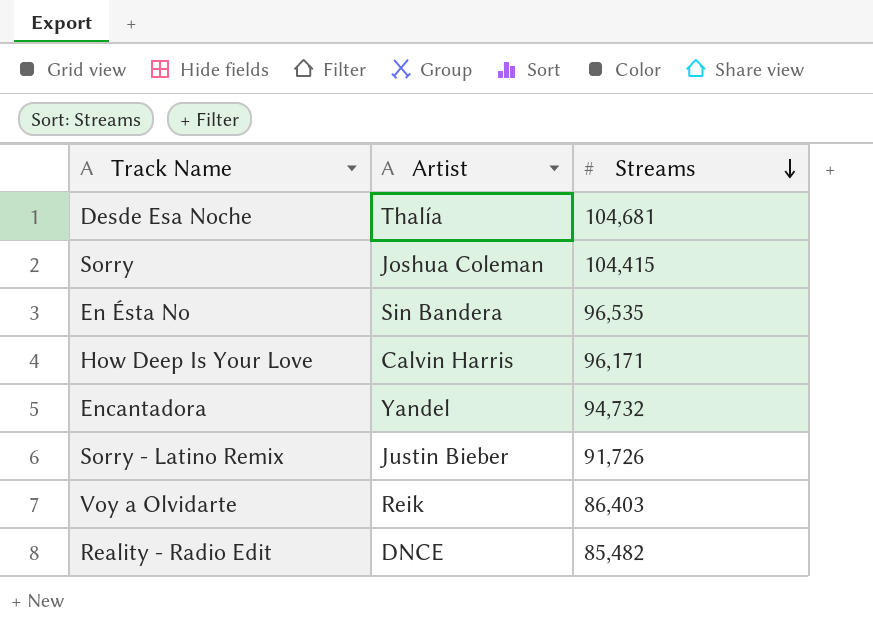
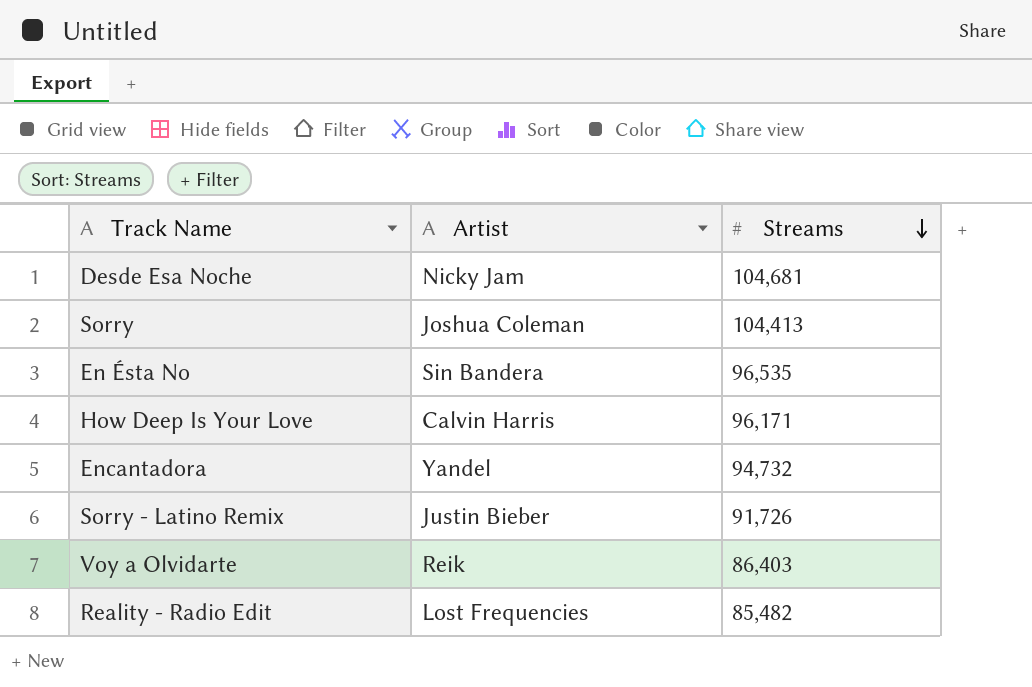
Desde Esa Noche | Artist: Thalía -> Nicky Jam
Sorry | Streams: 104,415 -> 104,413
Reality - Radio Edit | Artist: DNCE -> Lost Frequencies

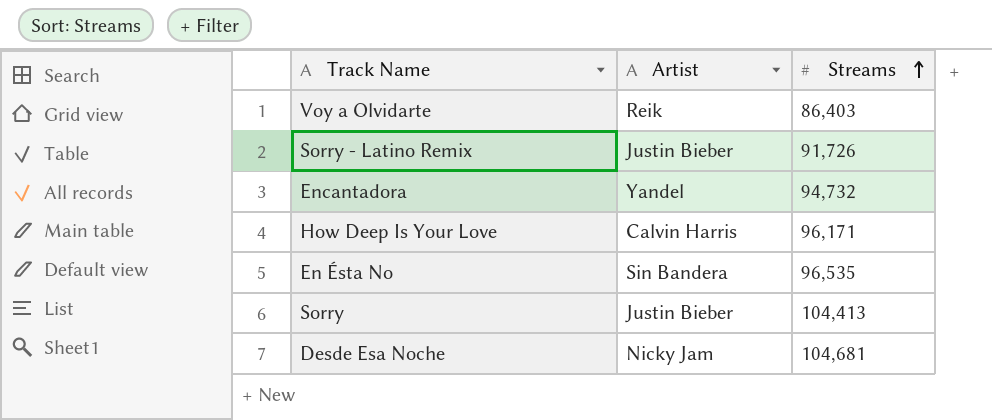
row order: Streams descending -> Streams ascending
row Reality - Radio Edit: Lost Frequencies | 85,482 -> none
Sorry | Artist: Joshua Coleman -> Justin Bieber

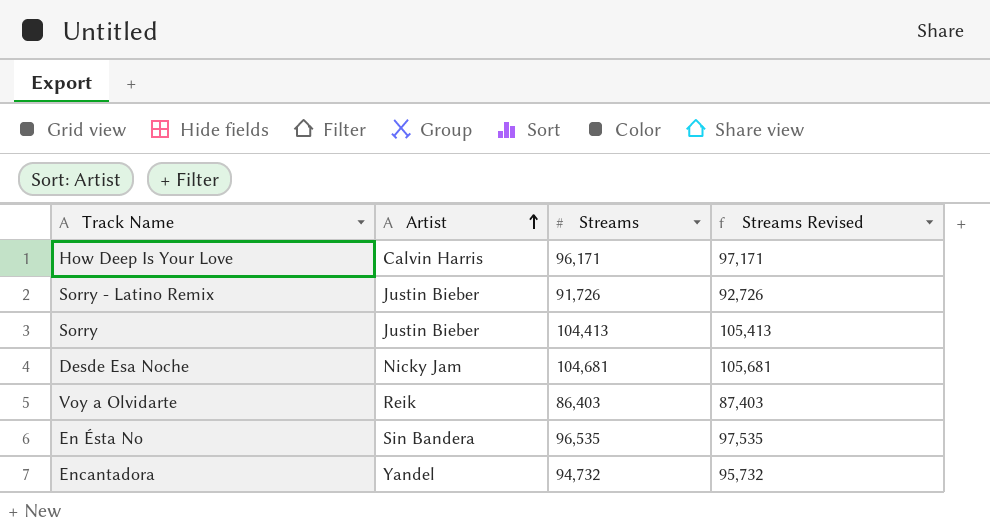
row order: Streams ascending -> Artist ascending
column Streams Revised | formula: none -> [Streams] + 1000

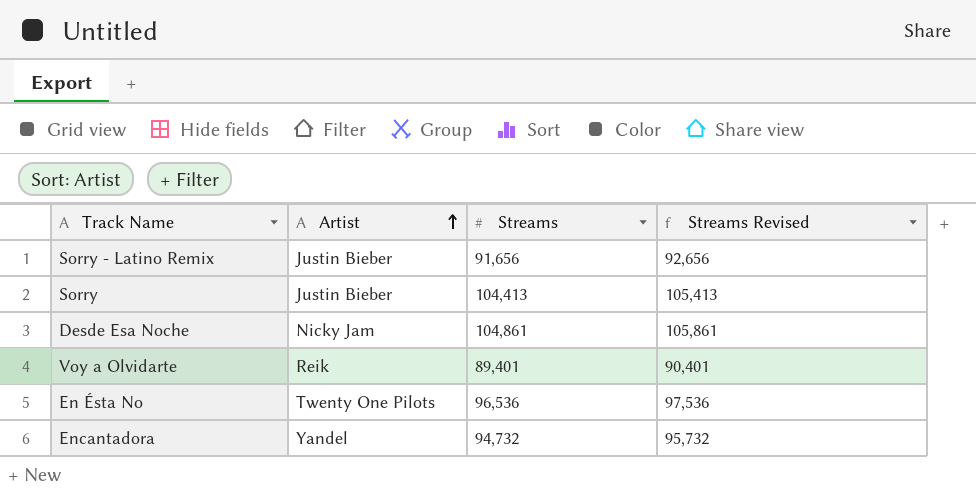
row How Deep Is Your Love: Calvin Harris | 96,171 | 97,171 -> none
Sorry - Latino Remix | Streams: 91,726 -> 91,656
Sorry - Latino Remix | Streams Revised: 92,726 -> 92,656
Desde Esa Noche | Streams: 104,681 -> 104,861
Desde Esa Noche | Streams Revised: 105,681 -> 105,861
Voy a Olvidarte | Streams: 86,403 -> 89,401
Voy a Olvidarte | Streams Revised: 87,403 -> 90,401
En Ésta No | Artist: Sin Bandera -> Twenty One Pilots
En Ésta No | Streams: 96,535 -> 96,536
En Ésta No | Streams Revised: 97,535 -> 97,536

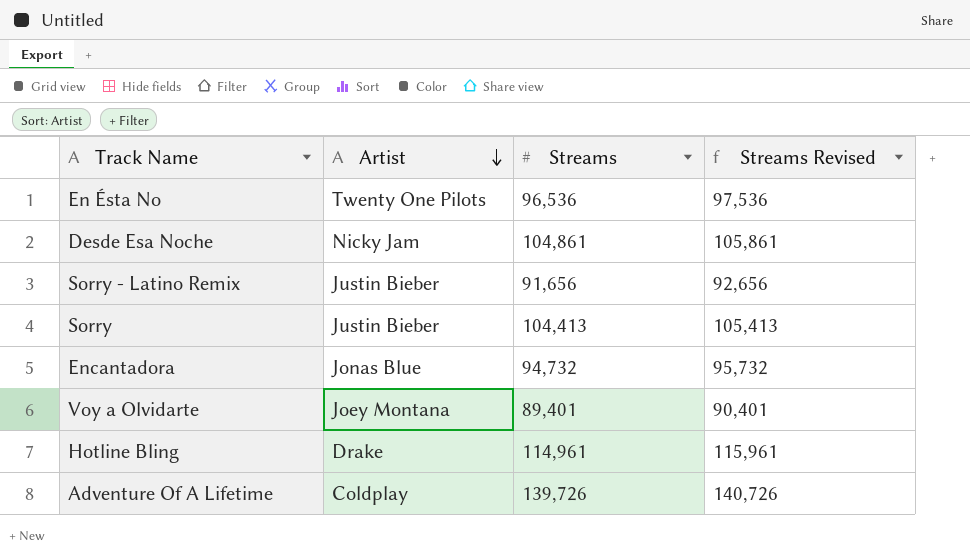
row order: Artist ascending -> Artist descending
Encantadora | Artist: Yandel -> Jonas Blue
Voy a Olvidarte | Artist: Reik -> Joey Montana
row Hotline Bling: none -> Drake | 114,961 | 115,961
row Adventure Of A Lifetime: none -> Coldplay | 139,726 | 140,726

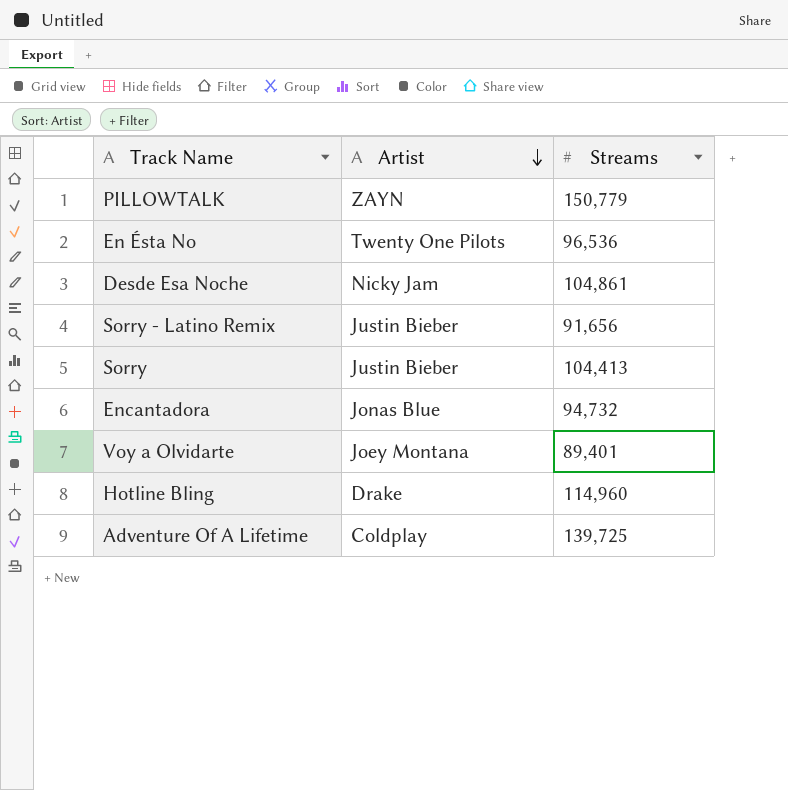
column Streams Revised | formula: [Streams] + 1000 -> none
row PILLOWTALK: none -> ZAYN | 150,779
Hotline Bling | Streams: 114,961 -> 114,960
Adventure Of A Lifetime | Streams: 139,726 -> 139,725

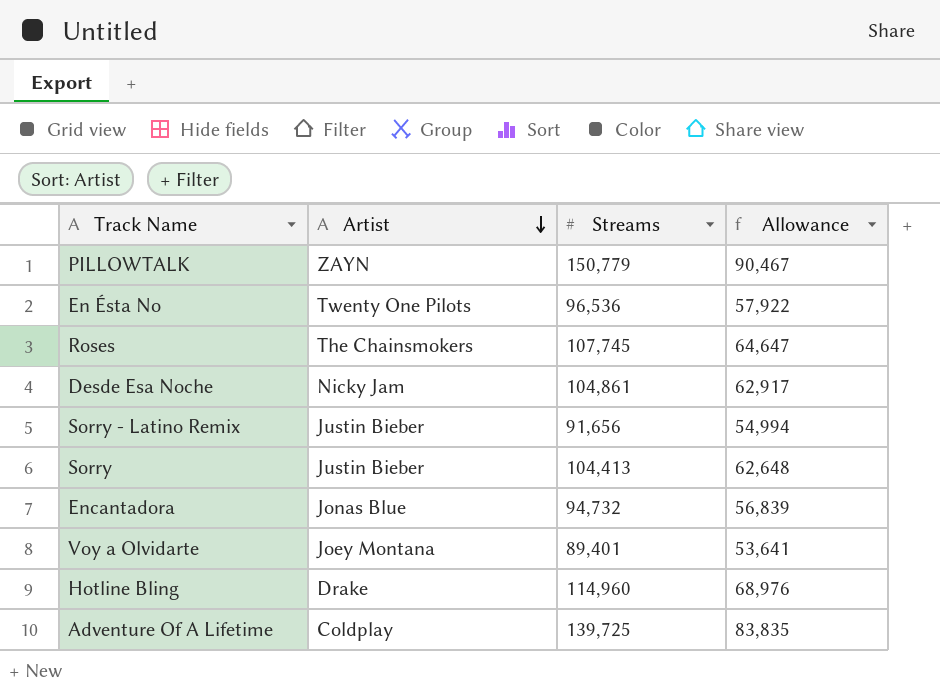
column Allowance | formula: none -> [Streams] * 0.6
row Roses: none -> The Chainsmokers | 107,745 | 64,647

